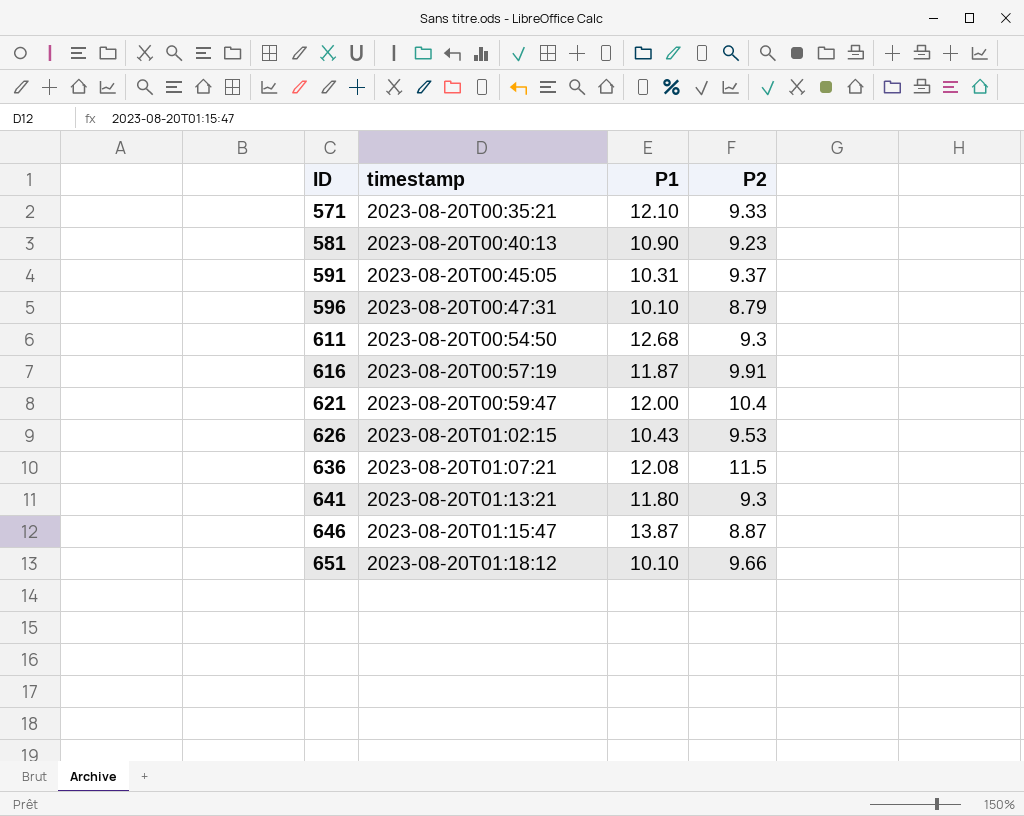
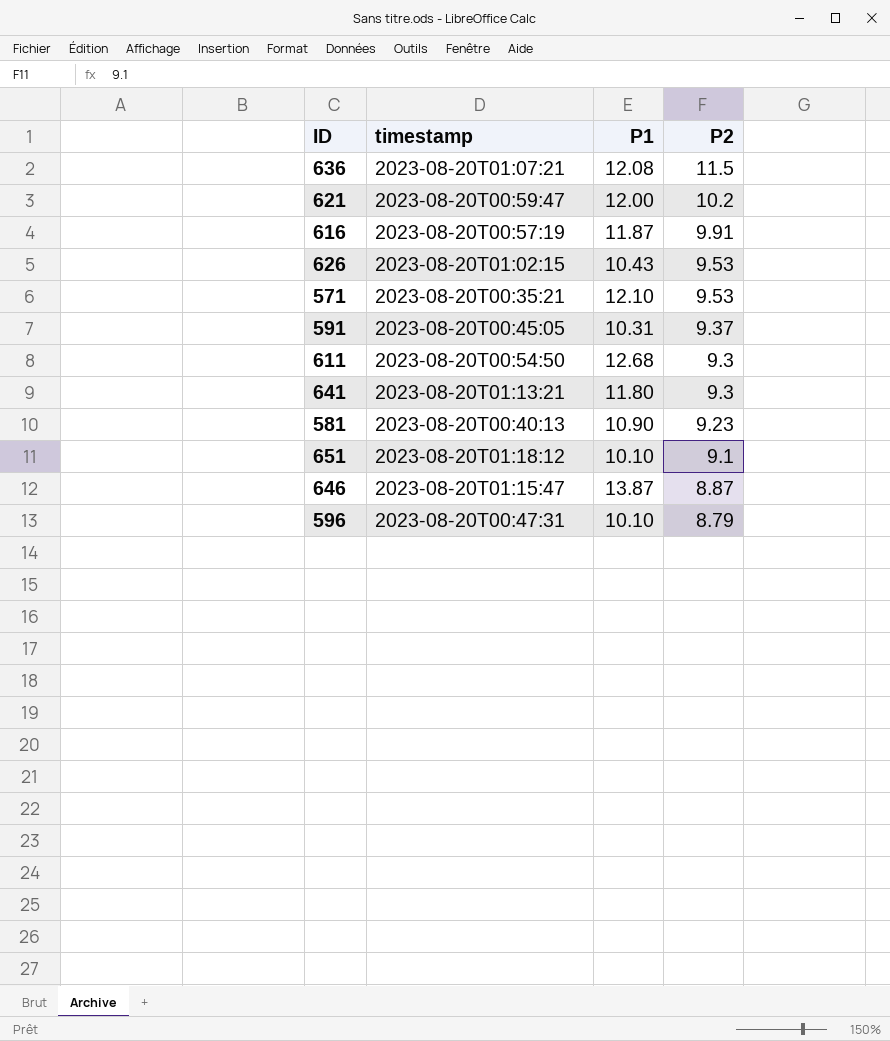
row order: ID ascending -> P2 descending
621 | P2: 10.4 -> 10.2
571 | P2: 9.33 -> 9.53
651 | P2: 9.66 -> 9.1

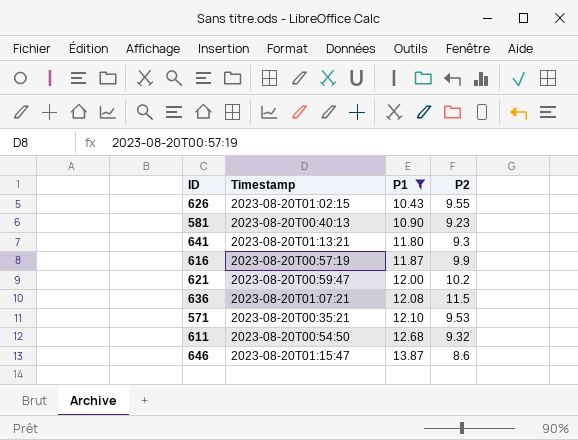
filter: none -> P1 >= 10.43
row order: P2 descending -> P1 ascending
column name: timestamp -> Timestamp
626 | P2: 9.53 -> 9.55
616 | P2: 9.91 -> 9.9
611 | P2: 9.3 -> 9.32
646 | P2: 8.87 -> 8.6

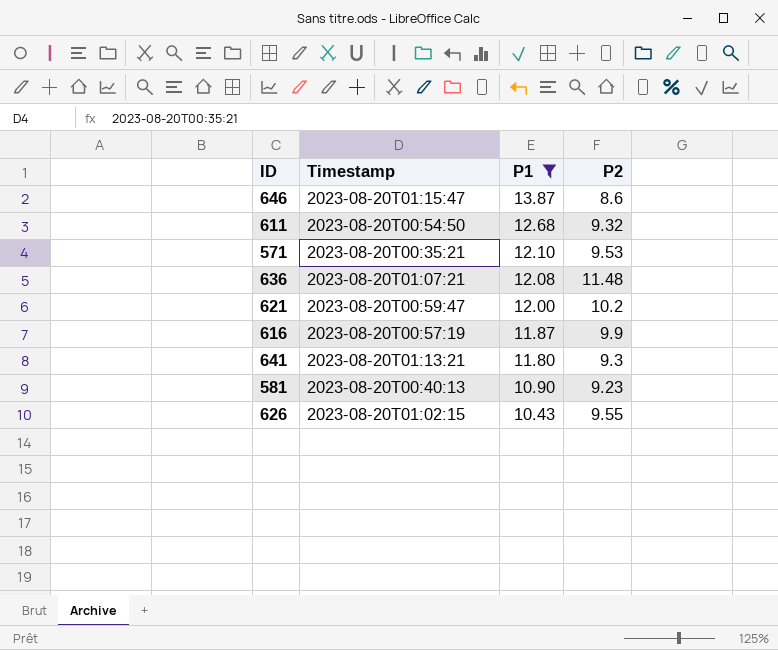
row order: P1 ascending -> P1 descending
636 | P2: 11.5 -> 11.48

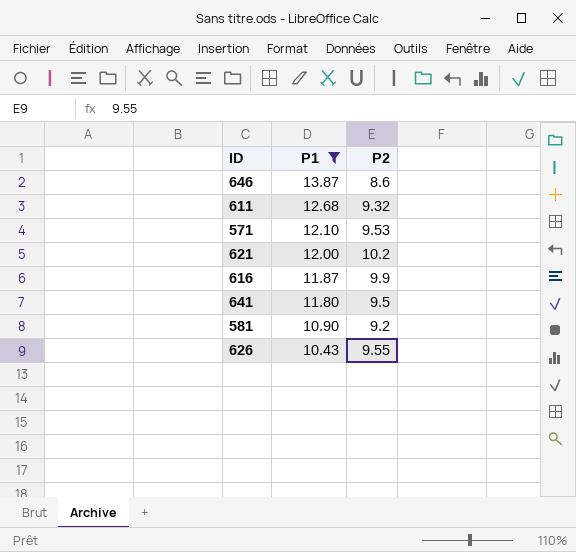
column Timestamp | position: 2 -> none
row 636: 2023-08-20T01:07:21 | 12.08 | 11.48 -> none
641 | P2: 9.3 -> 9.5
581 | P2: 9.23 -> 9.2

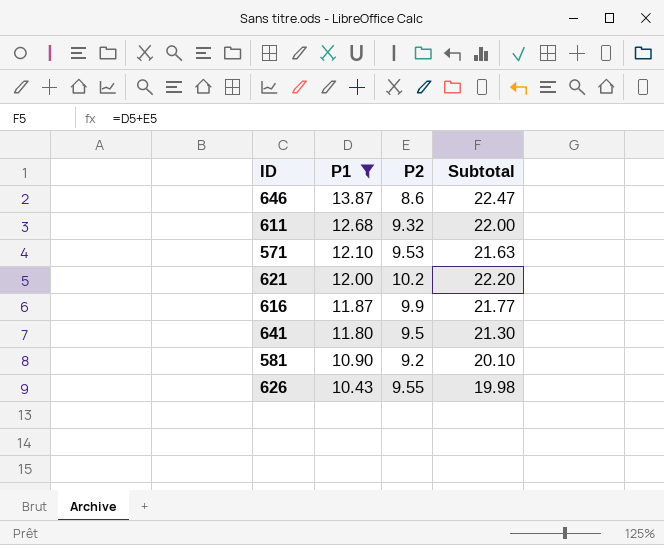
column Subtotal | formula: none -> [P1] + [P2]

